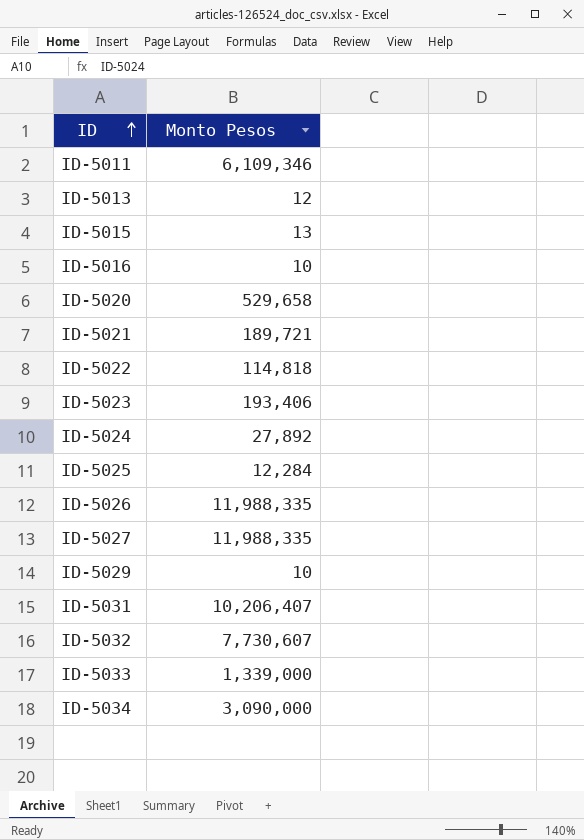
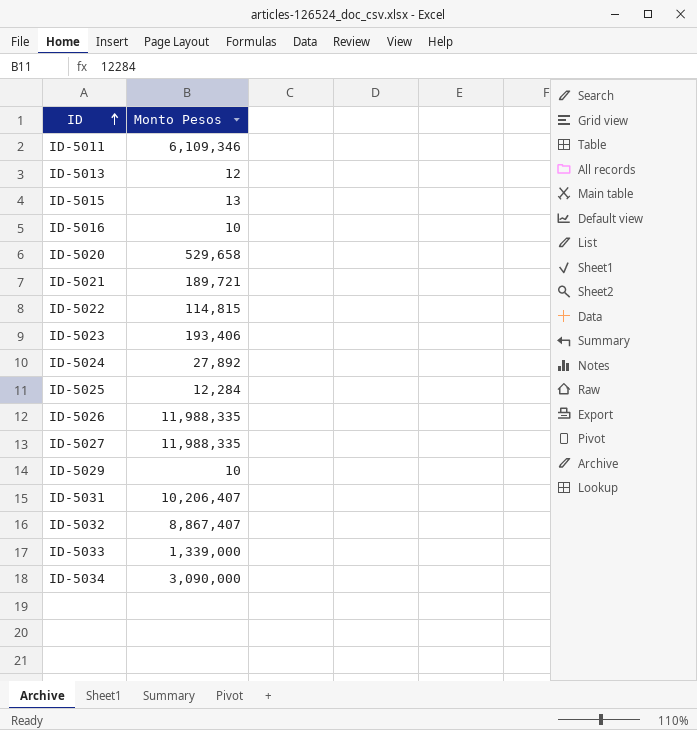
ID-5022 | Monto Pesos: 114,818 -> 114,815
ID-5032 | Monto Pesos: 7,730,607 -> 8,867,407

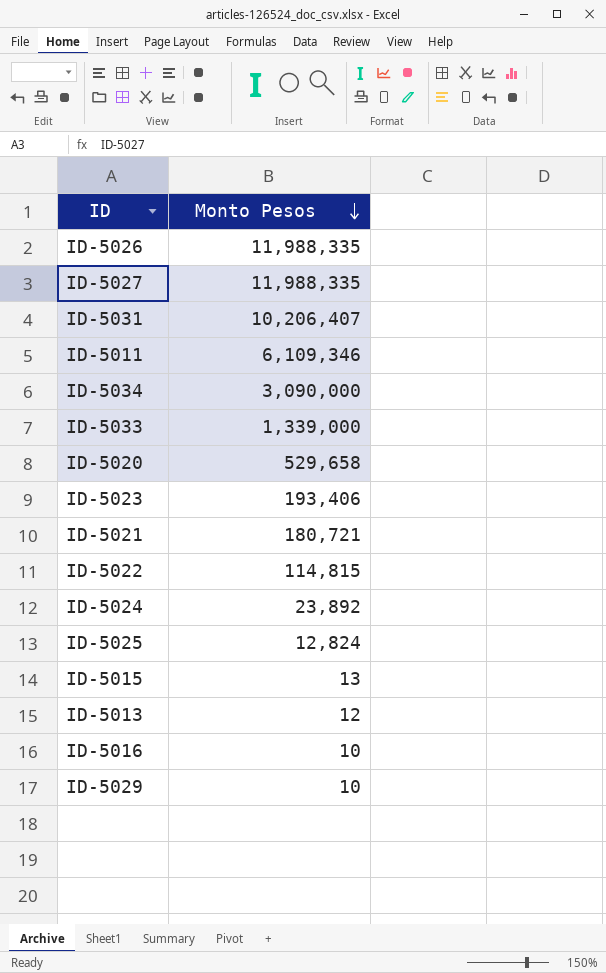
row order: ID ascending -> Monto Pesos descending
row ID-5032: 8,867,407 -> none
ID-5021 | Monto Pesos: 189,721 -> 180,721
ID-5024 | Monto Pesos: 27,892 -> 23,892
ID-5025 | Monto Pesos: 12,284 -> 12,824

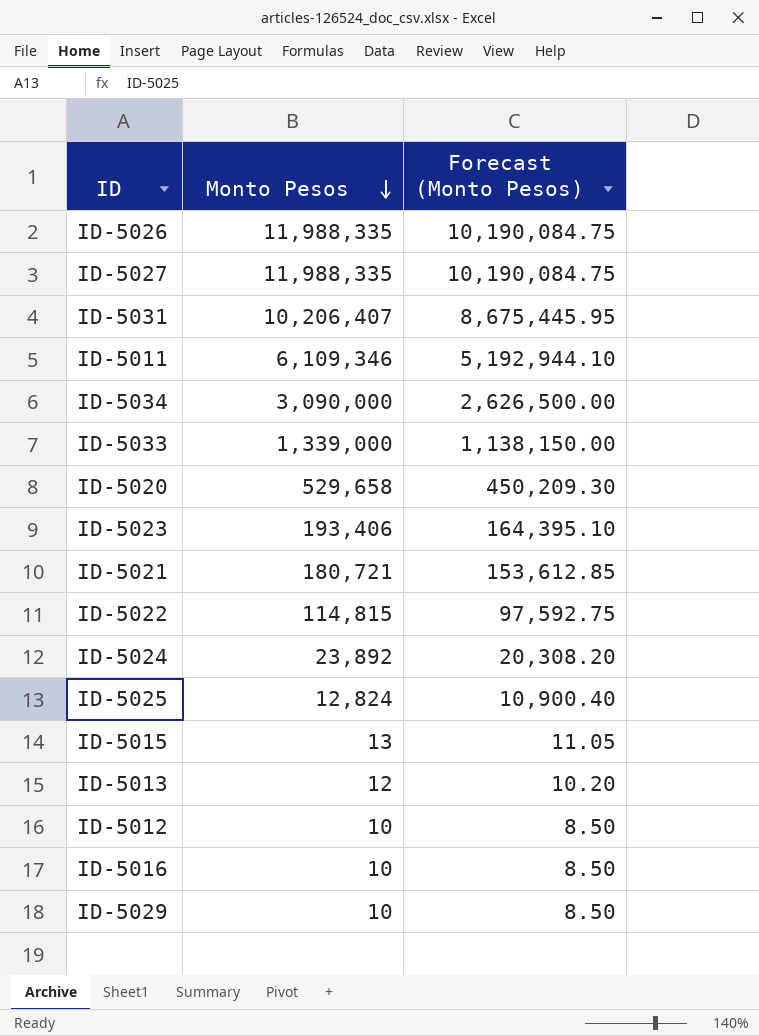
column Forecast (Monto Pesos) | formula: none -> [Monto Pesos] * 0.85
row ID-5012: none -> 10 | 8.50

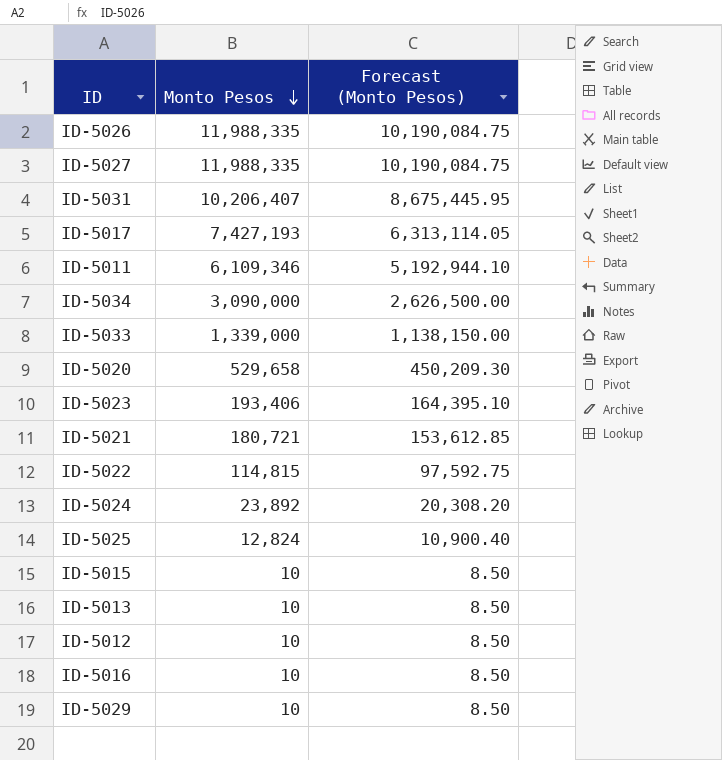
row ID-5017: none -> 7,427,193 | 6,313,114.05
ID-5015 | Monto Pesos: 13 -> 10
ID-5015 | Forecast (Monto Pesos): 11.05 -> 8.50
ID-5013 | Monto Pesos: 12 -> 10
ID-5013 | Forecast (Monto Pesos): 10.20 -> 8.50

